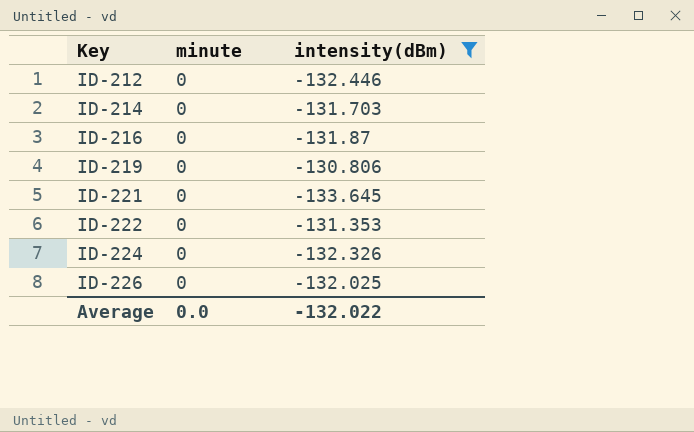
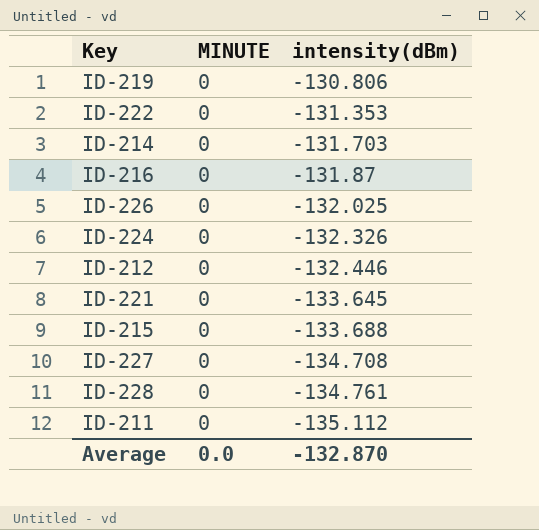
filter: intensity(dBm) >= -133.645 -> none
row order: Key ascending -> intensity(dBm) descending
column name: minute -> MINUTE
Average | intensity(dBm): -132.022 -> -132.870

